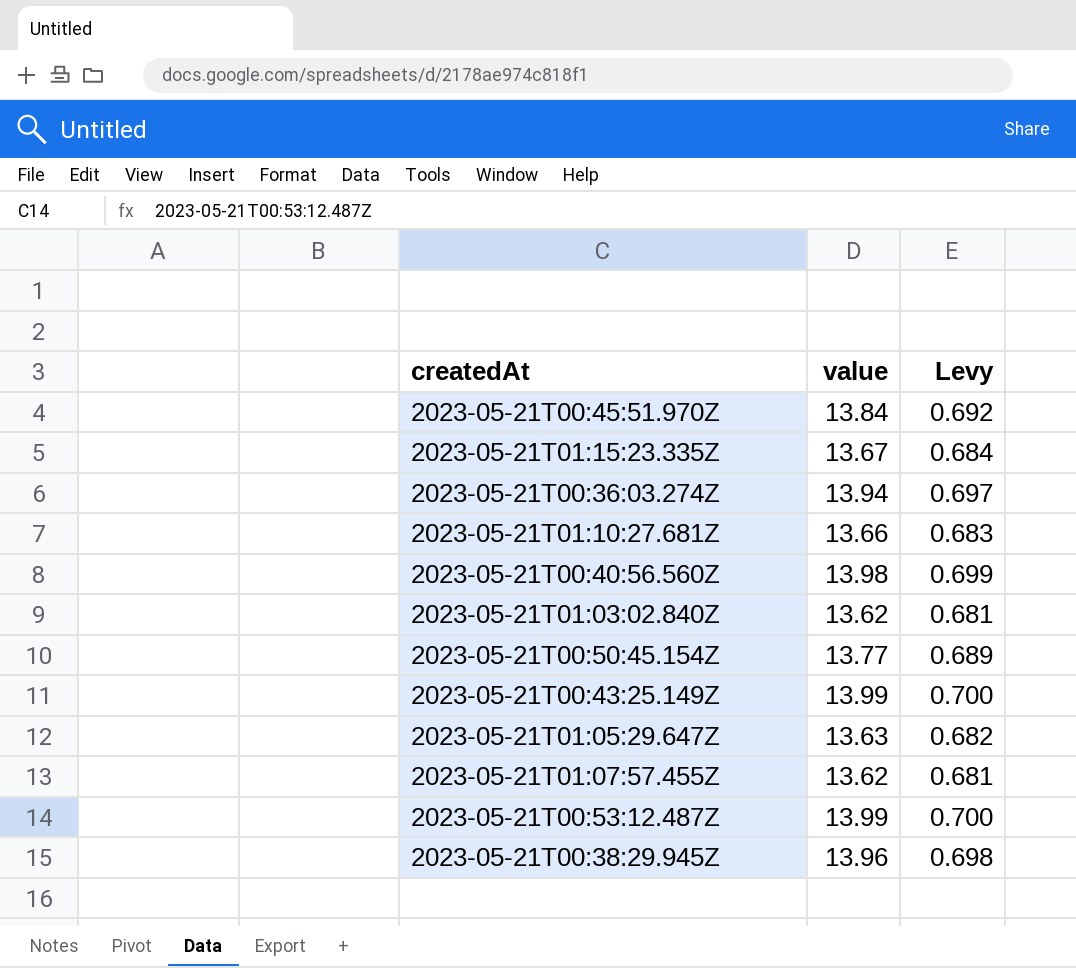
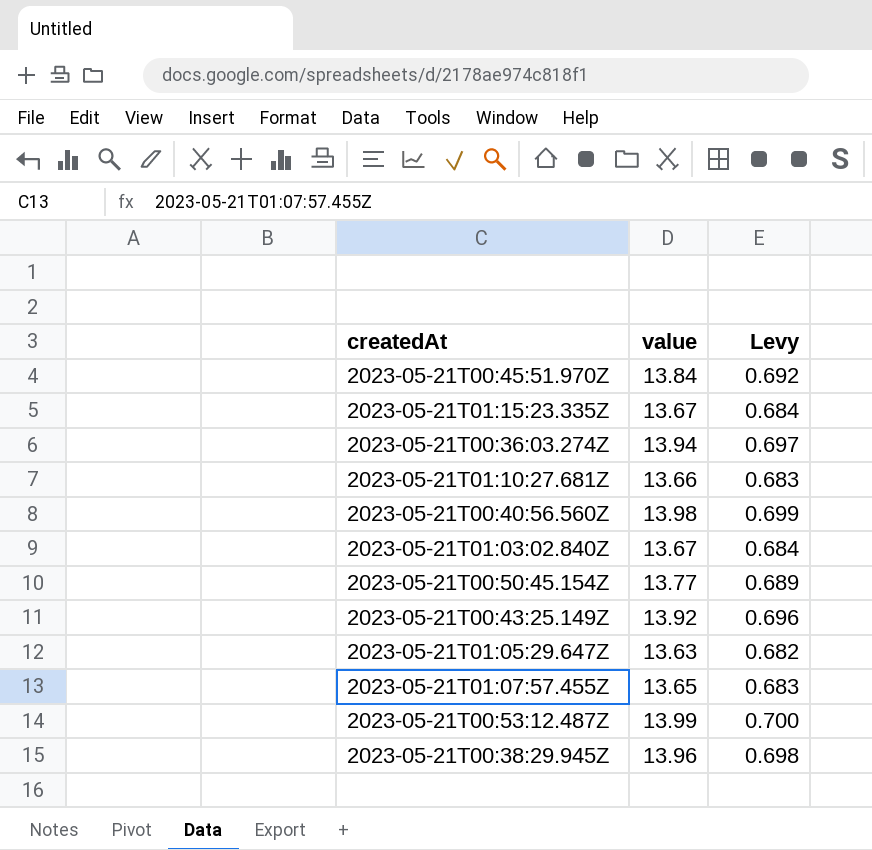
2023-05-21T01:03:02.840Z | value: 13.62 -> 13.67
2023-05-21T01:03:02.840Z | Levy: 0.681 -> 0.684
2023-05-21T00:43:25.149Z | value: 13.99 -> 13.92
2023-05-21T00:43:25.149Z | Levy: 0.700 -> 0.696
2023-05-21T01:07:57.455Z | value: 13.62 -> 13.65
2023-05-21T01:07:57.455Z | Levy: 0.681 -> 0.683

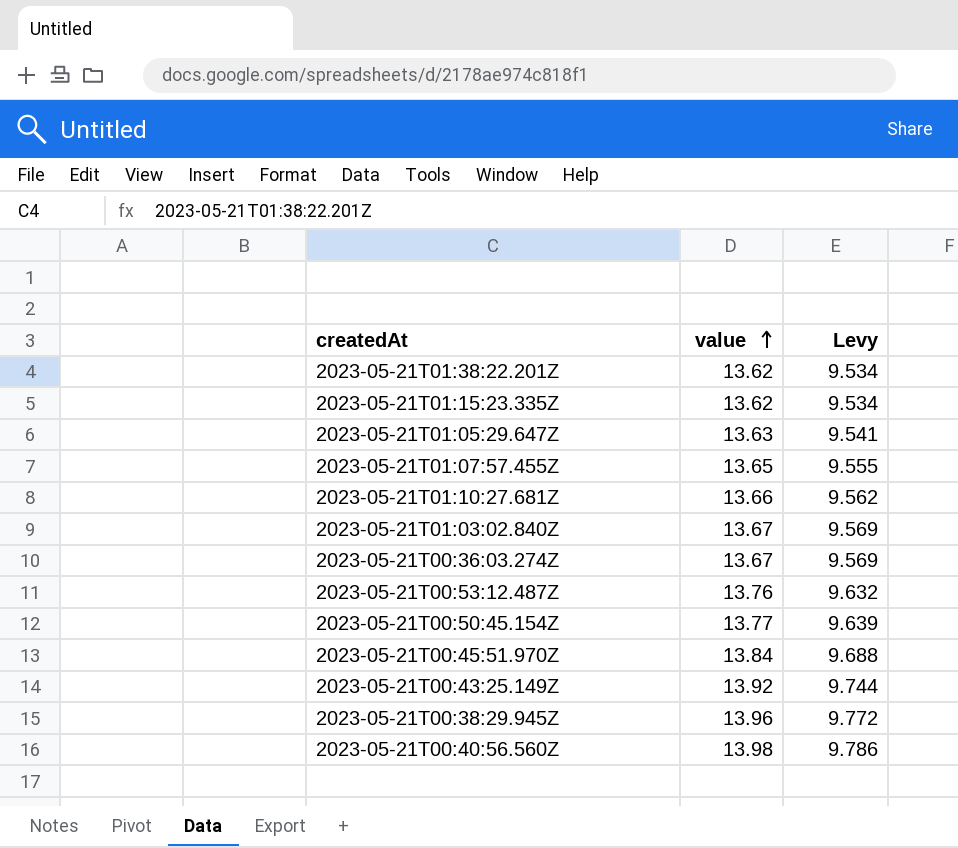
row order: none -> value ascending
column Levy | formula: [value] * 0.05 -> [value] * 0.7
row 2023-05-21T01:38:22.201Z: none -> 13.62 | 9.534
2023-05-21T01:15:23.335Z | value: 13.67 -> 13.62
2023-05-21T00:36:03.274Z | value: 13.94 -> 13.67
2023-05-21T00:53:12.487Z | value: 13.99 -> 13.76

